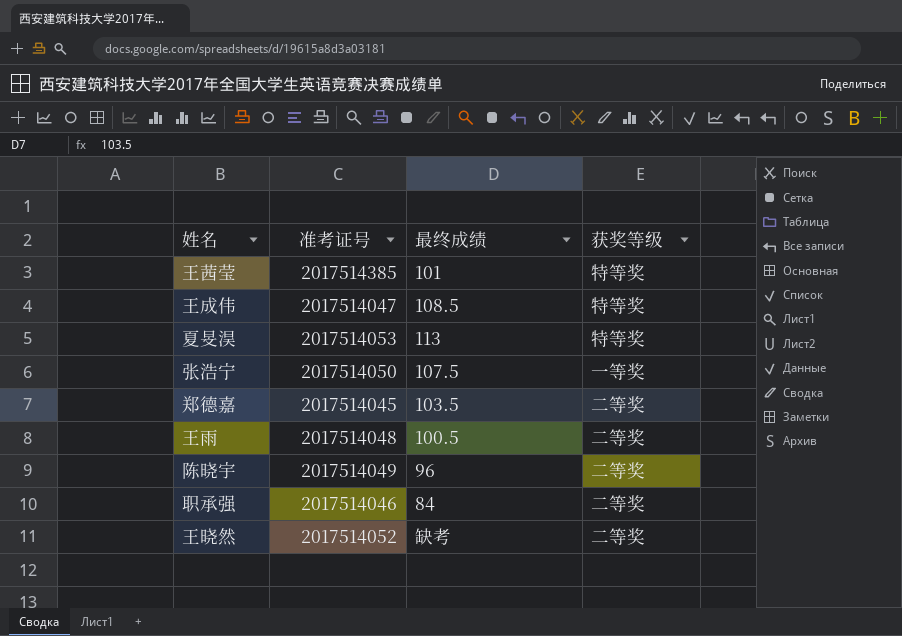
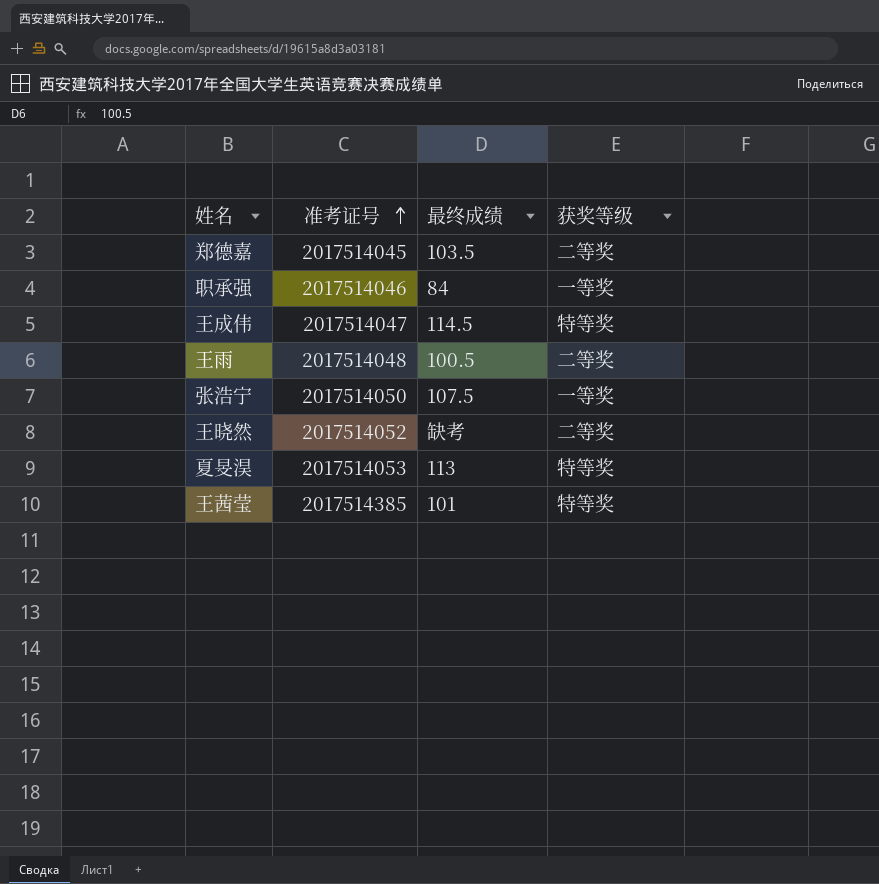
row order: none -> 准考证号 ascending
row 陈晓宇: 2017514049 | 96 | 二等奖 -> none
职承强 | 获奖等级: 二等奖 -> 一等奖
王成伟 | 最终成绩: 108.5 -> 114.5

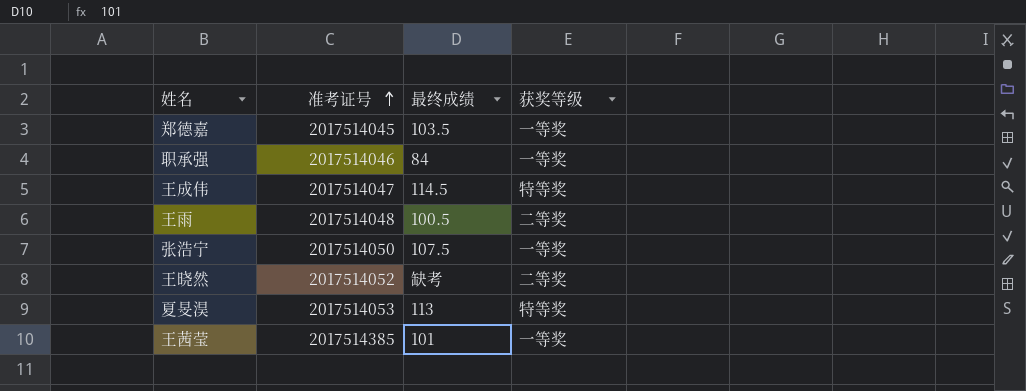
郑德嘉 | 获奖等级: 二等奖 -> 一等奖
王茜莹 | 获奖等级: 特等奖 -> 一等奖

